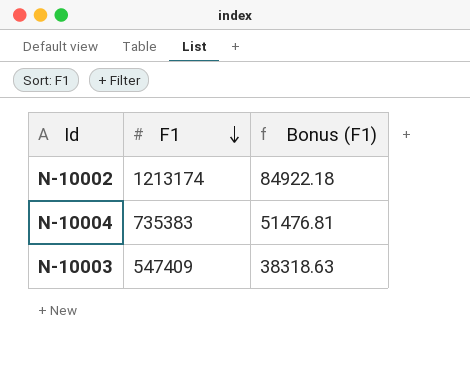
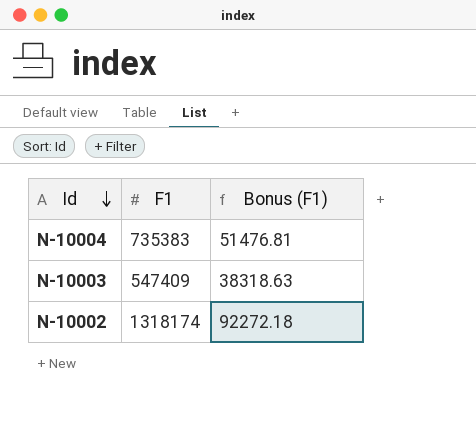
row order: F1 descending -> Id descending
N-10002 | F1: 1213174 -> 1318174
N-10002 | Bonus (F1): 84922.18 -> 92272.18

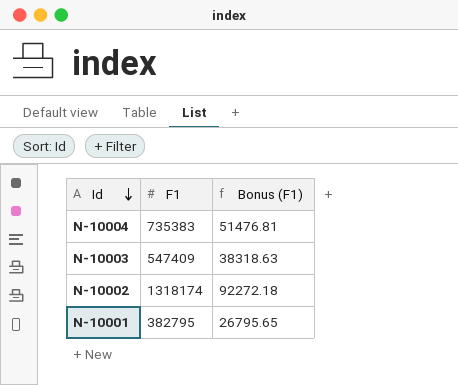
row N-10001: none -> 382795 | 26795.65

